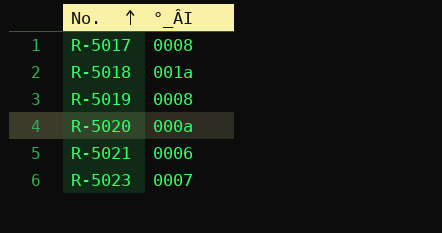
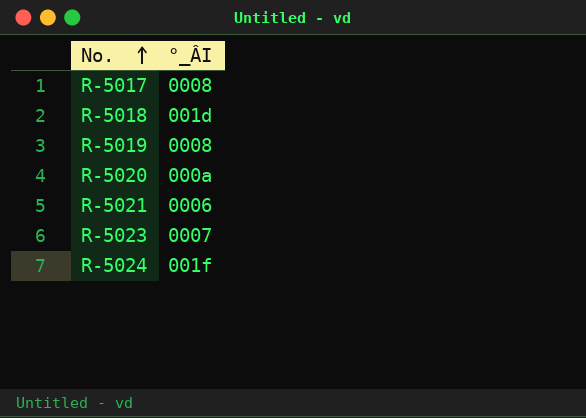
R-5018 | °_ÂI: 001a -> 001d
row R-5024: none -> 001f

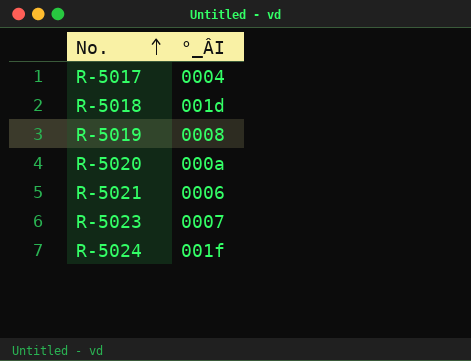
R-5017 | °_ÂI: 0008 -> 0004

